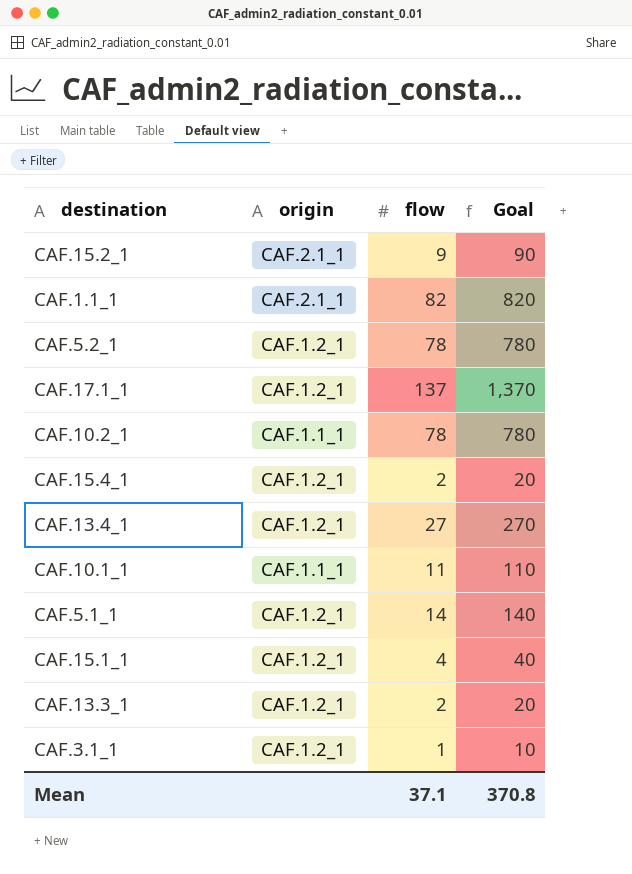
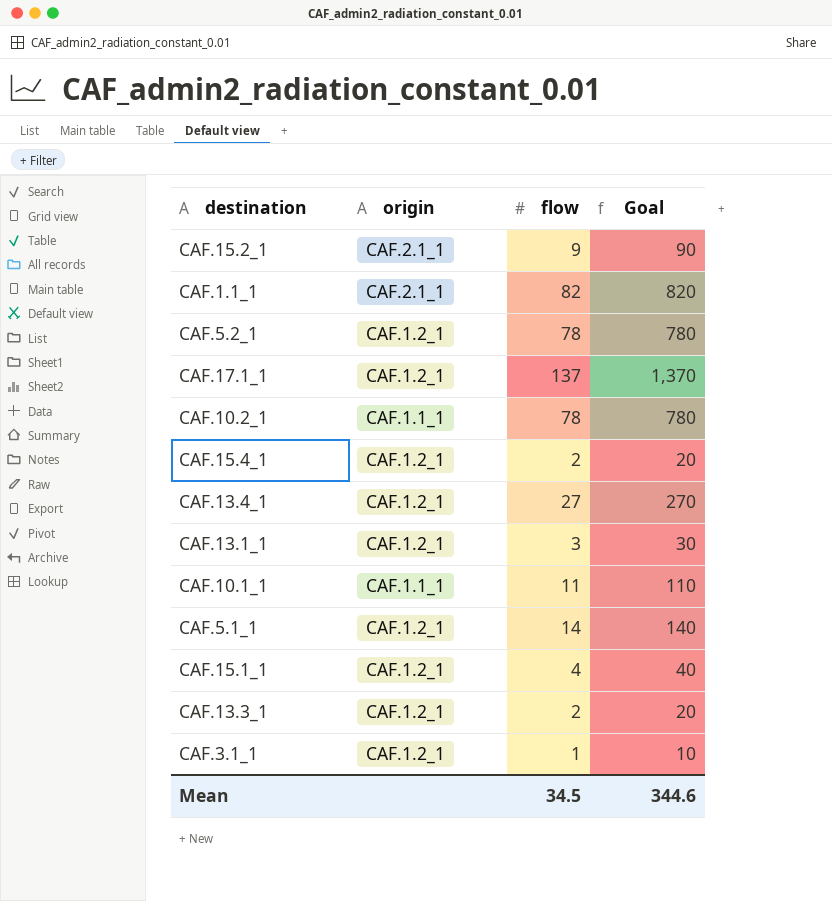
row CAF.13.1_1: none -> CAF.1.2_1 | 3 | 30
Mean | flow: 37.1 -> 34.5
Mean | Goal: 370.8 -> 344.6

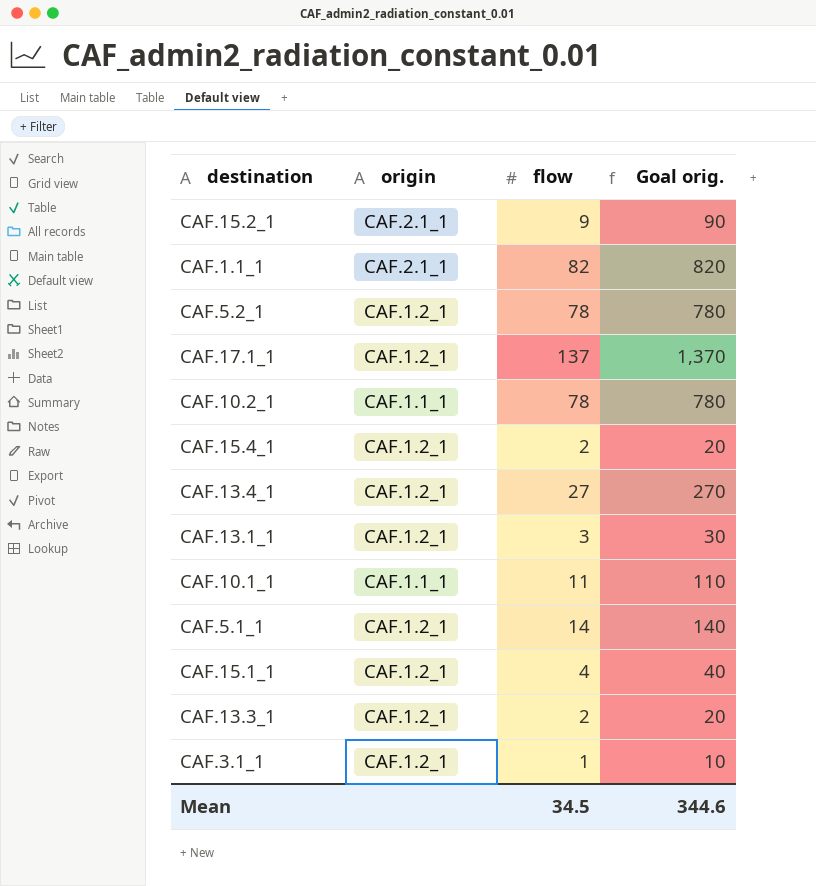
column name: Goal -> Goal orig.

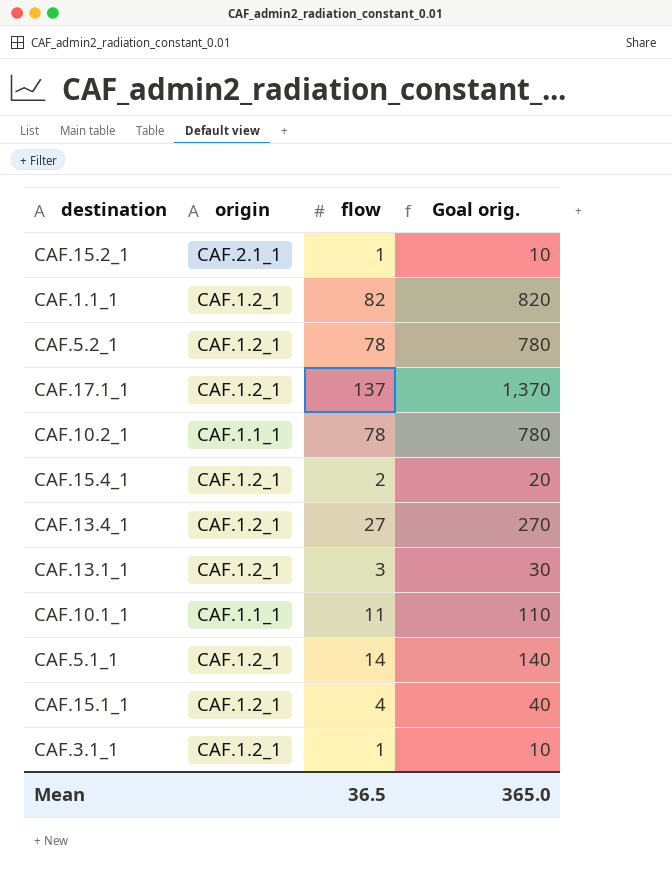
row CAF.13.3_1: CAF.1.2_1 | 2 | 20 -> none
CAF.15.2_1 | flow: 9 -> 1
CAF.15.2_1 | Goal orig.: 90 -> 10
CAF.1.1_1 | origin: CAF.2.1_1 -> CAF.1.2_1
Mean | flow: 34.5 -> 36.5
Mean | Goal orig.: 344.6 -> 365.0

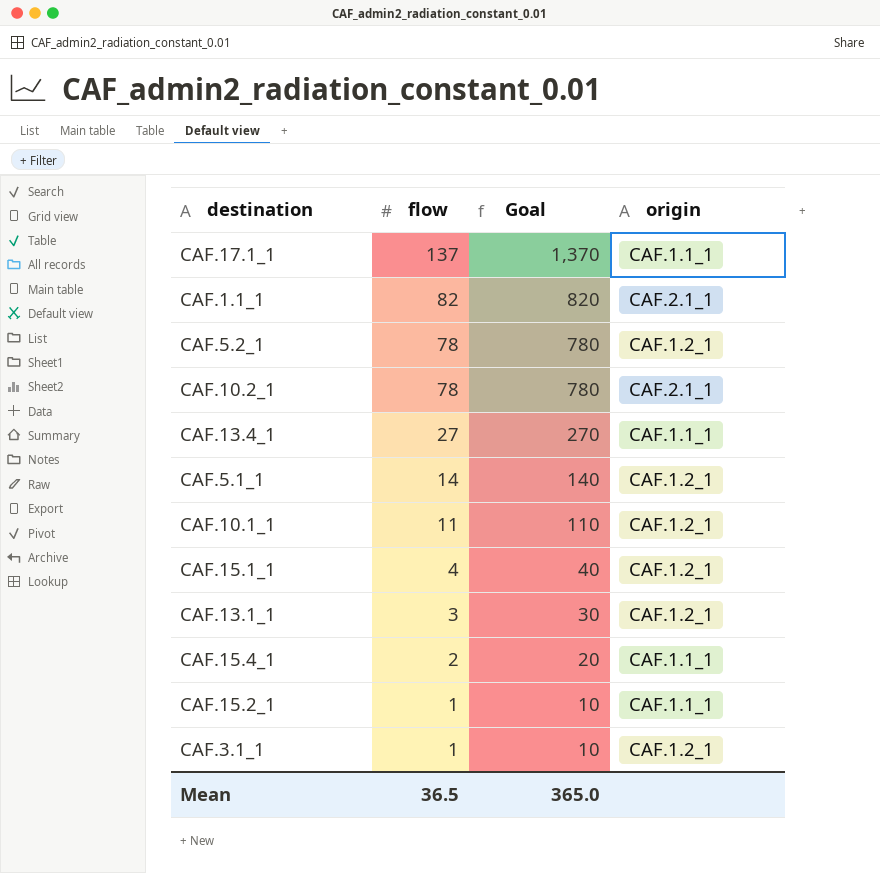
row order: none -> flow descending
column name: Goal orig. -> Goal
column origin | position: 2 -> 4
CAF.17.1_1 | origin: CAF.1.2_1 -> CAF.1.1_1
CAF.1.1_1 | origin: CAF.1.2_1 -> CAF.2.1_1
CAF.10.2_1 | origin: CAF.1.1_1 -> CAF.2.1_1
CAF.13.4_1 | origin: CAF.1.2_1 -> CAF.1.1_1
CAF.10.1_1 | origin: CAF.1.1_1 -> CAF.1.2_1
CAF.15.4_1 | origin: CAF.1.2_1 -> CAF.1.1_1
CAF.15.2_1 | origin: CAF.2.1_1 -> CAF.1.1_1

